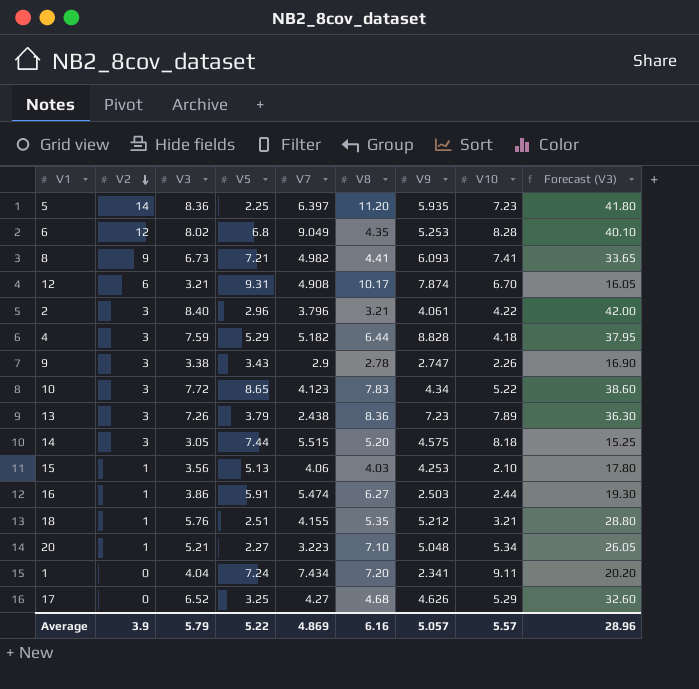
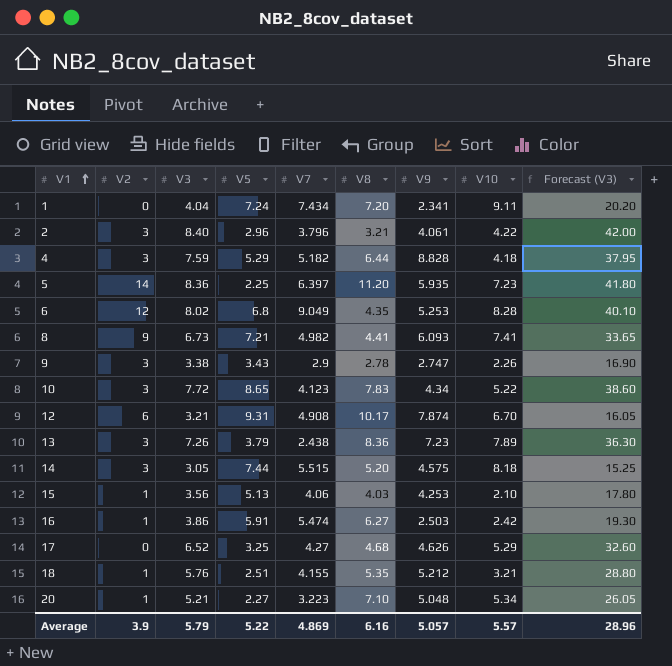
row order: V2 descending -> V1 ascending
16 | V10: 2.44 -> 2.42

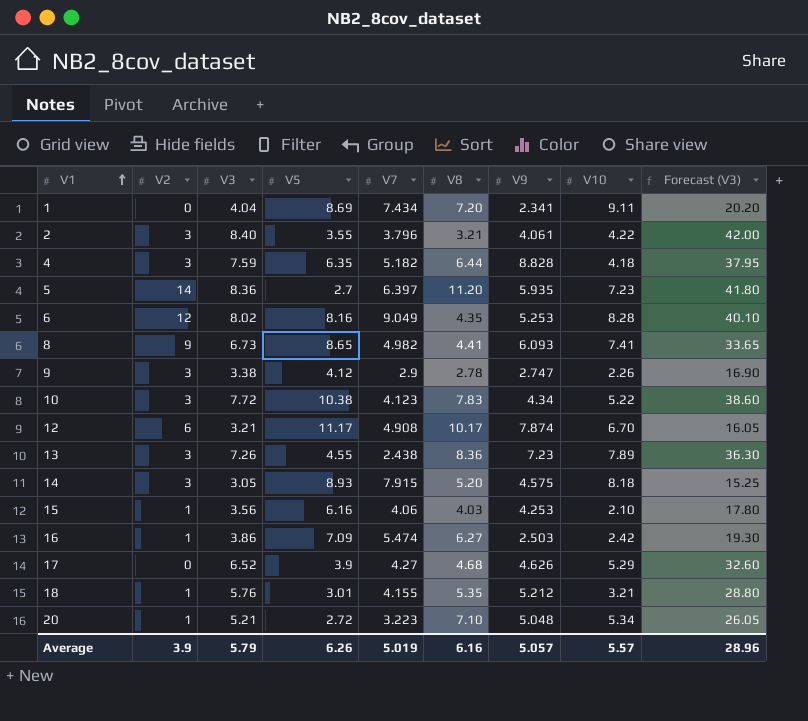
1 | V5: 7.24 -> 8.69
2 | V5: 2.96 -> 3.55
4 | V5: 5.29 -> 6.35
5 | V5: 2.25 -> 2.7
6 | V5: 6.8 -> 8.16
8 | V5: 7.21 -> 8.65
9 | V5: 3.43 -> 4.12
10 | V5: 8.65 -> 10.38
12 | V5: 9.31 -> 11.17
13 | V5: 3.79 -> 4.55
14 | V5: 7.44 -> 8.93
14 | V7: 5.515 -> 7.915
15 | V5: 5.13 -> 6.16
16 | V5: 5.91 -> 7.09
17 | V5: 3.25 -> 3.9
18 | V5: 2.51 -> 3.01
20 | V5: 2.27 -> 2.72
Average | V5: 5.22 -> 6.26
Average | V7: 4.869 -> 5.019

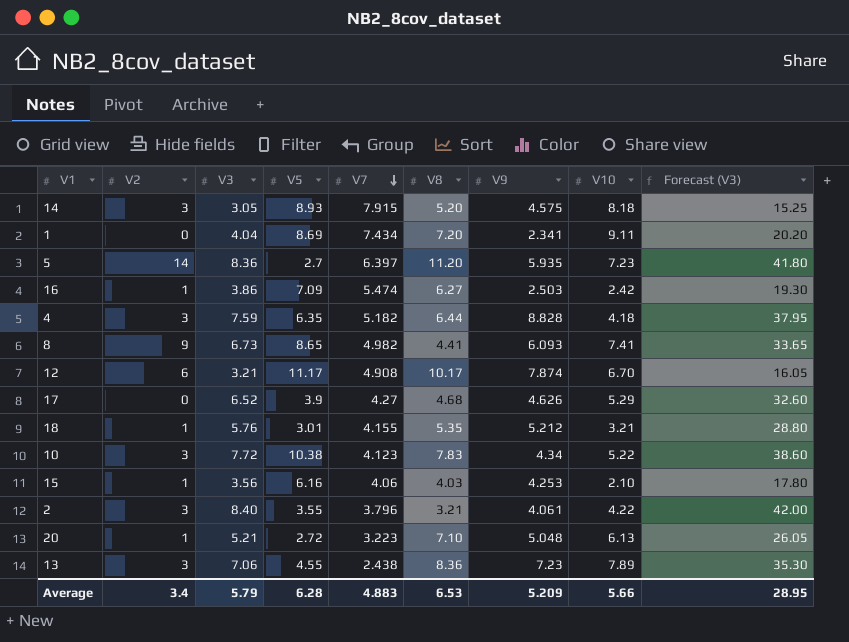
row order: V1 ascending -> V7 descending
row 6: 12 | 8.02 | 8.16 | 9.049 | 4.35 | 5.253 | 8.28 | 40.10 -> none
row 9: 3 | 3.38 | 4.12 | 2.9 | 2.78 | 2.747 | 2.26 | 16.90 -> none
20 | V10: 5.34 -> 6.13
13 | V3: 7.26 -> 7.06
13 | Forecast (V3): 36.30 -> 35.30
Average | V2: 3.9 -> 3.4
Average | V5: 6.26 -> 6.28
Average | V7: 5.019 -> 4.883
Average | V8: 6.16 -> 6.53
Average | V9: 5.057 -> 5.209
Average | V10: 5.57 -> 5.66
Average | Forecast (V3): 28.96 -> 28.95

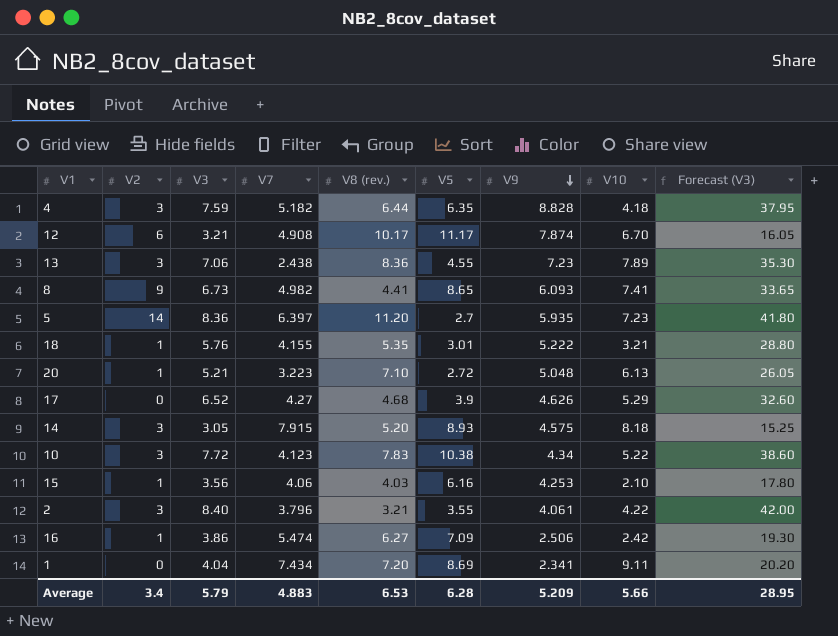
row order: V7 descending -> V9 descending
column name: V8 -> V8 (rev.)
column V5 | position: 4 -> 6
18 | V9: 5.212 -> 5.222
16 | V9: 2.503 -> 2.506

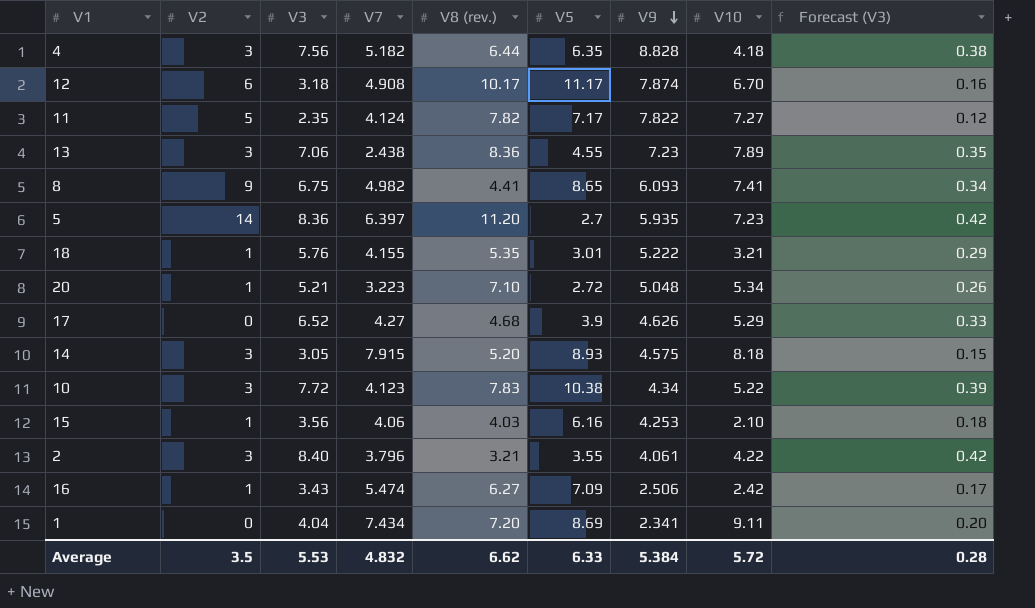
column Forecast (V3) | formula: [V3] * 5 -> [V3] * 0.05
4 | V3: 7.59 -> 7.56
12 | V3: 3.21 -> 3.18
row 11: none -> 5 | 2.35 | 4.124 | 7.82 | 7.17 | 7.822 | 7.27 | 0.12
8 | V3: 6.73 -> 6.75
20 | V10: 6.13 -> 5.34
16 | V3: 3.86 -> 3.43
Average | V2: 3.4 -> 3.5
Average | V3: 5.79 -> 5.53
Average | V7: 4.883 -> 4.832
Average | V8 (rev.): 6.53 -> 6.62
Average | V5: 6.28 -> 6.33
Average | V9: 5.209 -> 5.384
Average | V10: 5.66 -> 5.72
Average | Forecast (V3): 28.95 -> 0.28

